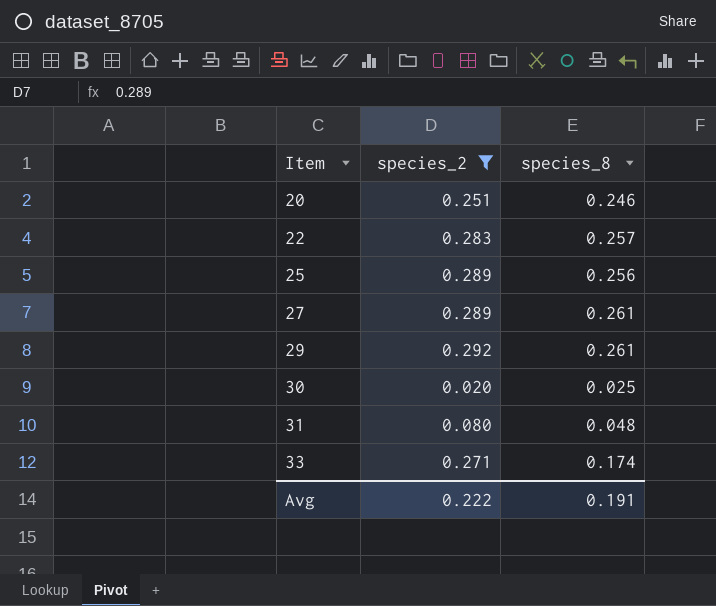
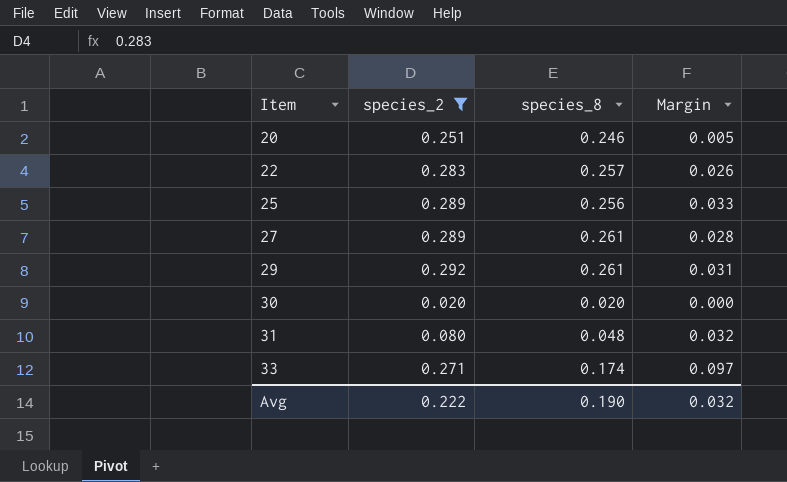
column Margin | formula: none -> [species_2] - [species_8]
30 | species_8: 0.025 -> 0.020
Avg | species_8: 0.191 -> 0.190

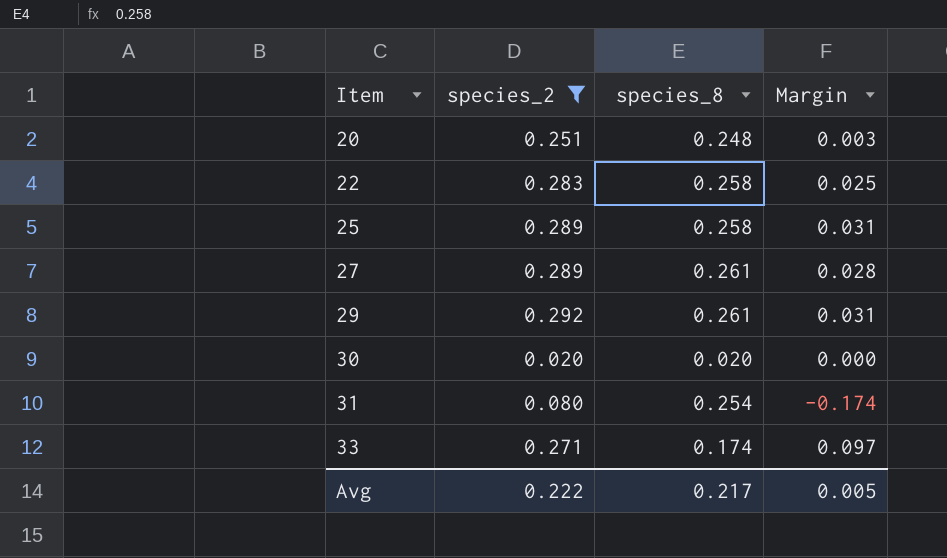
20 | species_8: 0.246 -> 0.248
20 | Margin: 0.005 -> 0.003
22 | species_8: 0.257 -> 0.258
22 | Margin: 0.026 -> 0.025
25 | species_8: 0.256 -> 0.258
25 | Margin: 0.033 -> 0.031
31 | species_8: 0.048 -> 0.254
31 | Margin: 0.032 -> -0.174
Avg | species_8: 0.190 -> 0.217
Avg | Margin: 0.032 -> 0.005

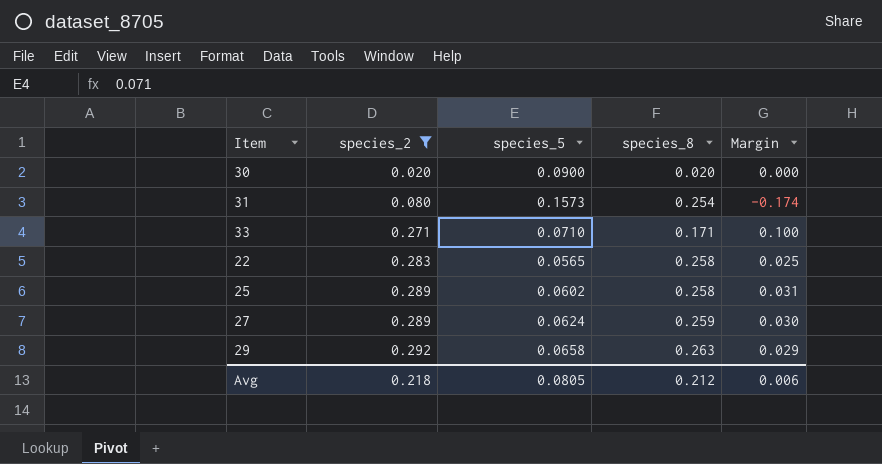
row order: Item ascending -> species_2 ascending
column species_5 | position: none -> 3
row 20: 0.251 | 0.248 | 0.003 -> none
33 | species_8: 0.174 -> 0.171
33 | Margin: 0.097 -> 0.100
27 | species_8: 0.261 -> 0.259
27 | Margin: 0.028 -> 0.030
29 | species_8: 0.261 -> 0.263
29 | Margin: 0.031 -> 0.029
Avg | species_2: 0.222 -> 0.218
Avg | species_8: 0.217 -> 0.212
Avg | Margin: 0.005 -> 0.006

